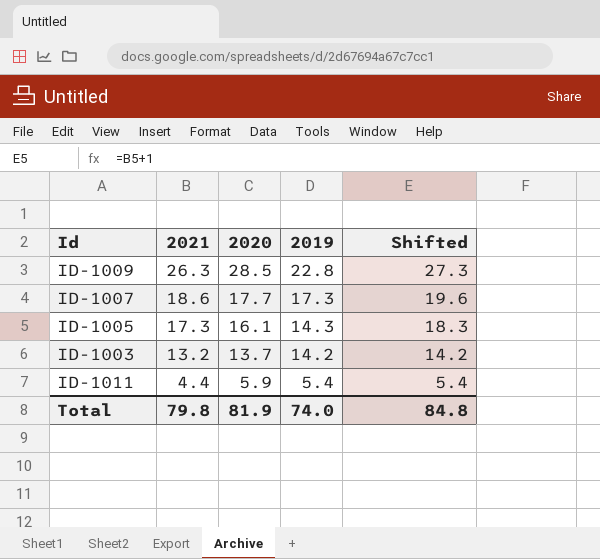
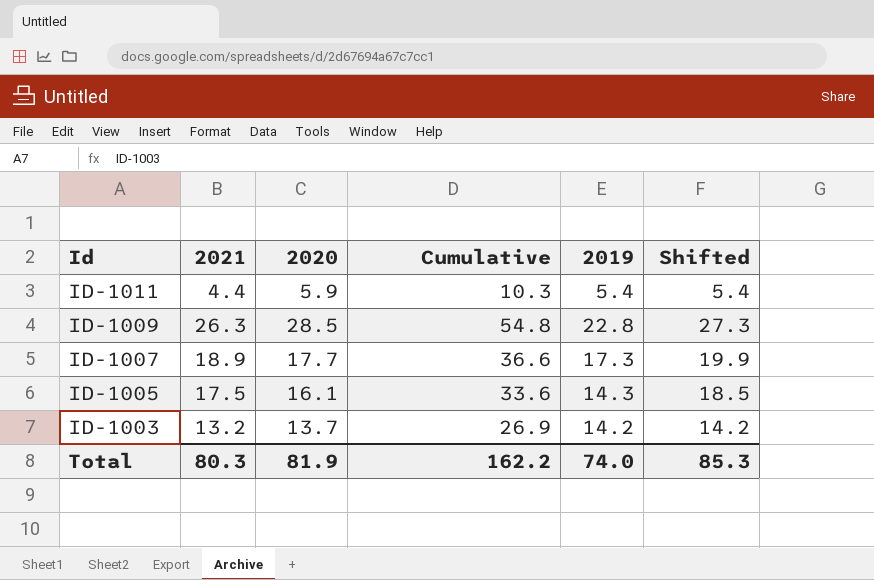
row order: 2021 descending -> Id descending
column Cumulative | formula: none -> [2021] + [2020]
ID-1007 | 2021: 18.6 -> 18.9
ID-1007 | Shifted: 19.6 -> 19.9
ID-1005 | 2021: 17.3 -> 17.5
ID-1005 | Shifted: 18.3 -> 18.5
Total | 2021: 79.8 -> 80.3
Total | Shifted: 84.8 -> 85.3

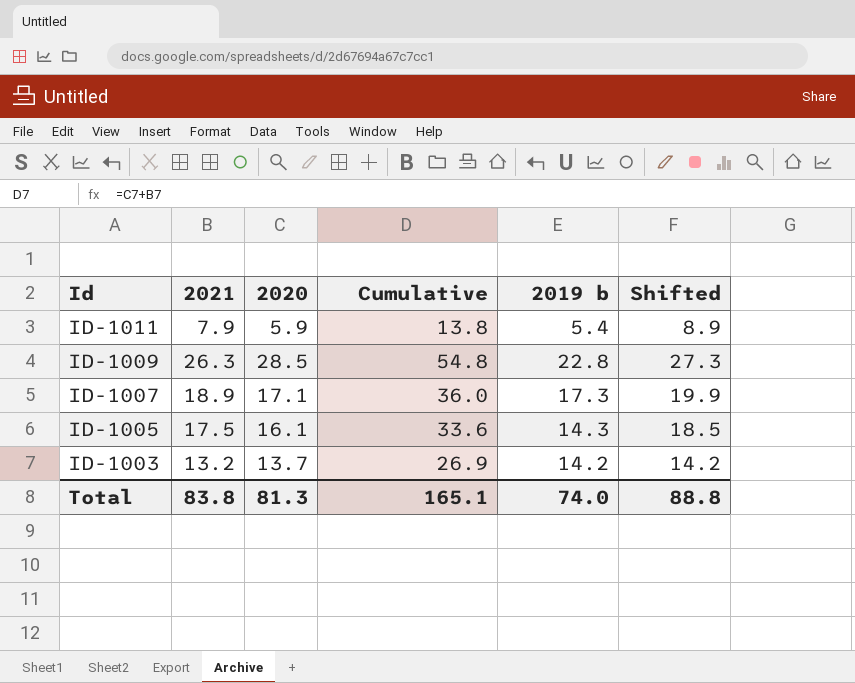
column name: 2019 -> 2019 b
ID-1011 | 2021: 4.4 -> 7.9
ID-1011 | Cumulative: 10.3 -> 13.8
ID-1011 | Shifted: 5.4 -> 8.9
ID-1007 | 2020: 17.7 -> 17.1
ID-1007 | Cumulative: 36.6 -> 36.0
Total | 2021: 80.3 -> 83.8
Total | 2020: 81.9 -> 81.3
Total | Cumulative: 162.2 -> 165.1
Total | Shifted: 85.3 -> 88.8

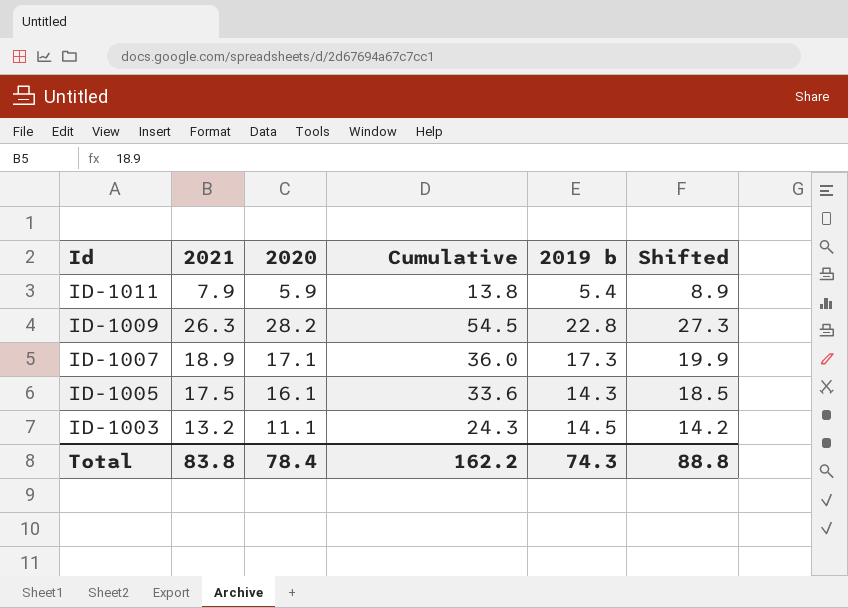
ID-1009 | 2020: 28.5 -> 28.2
ID-1009 | Cumulative: 54.8 -> 54.5
ID-1003 | 2020: 13.7 -> 11.1
ID-1003 | Cumulative: 26.9 -> 24.3
ID-1003 | 2019 b: 14.2 -> 14.5
Total | 2020: 81.3 -> 78.4
Total | Cumulative: 165.1 -> 162.2
Total | 2019 b: 74.0 -> 74.3

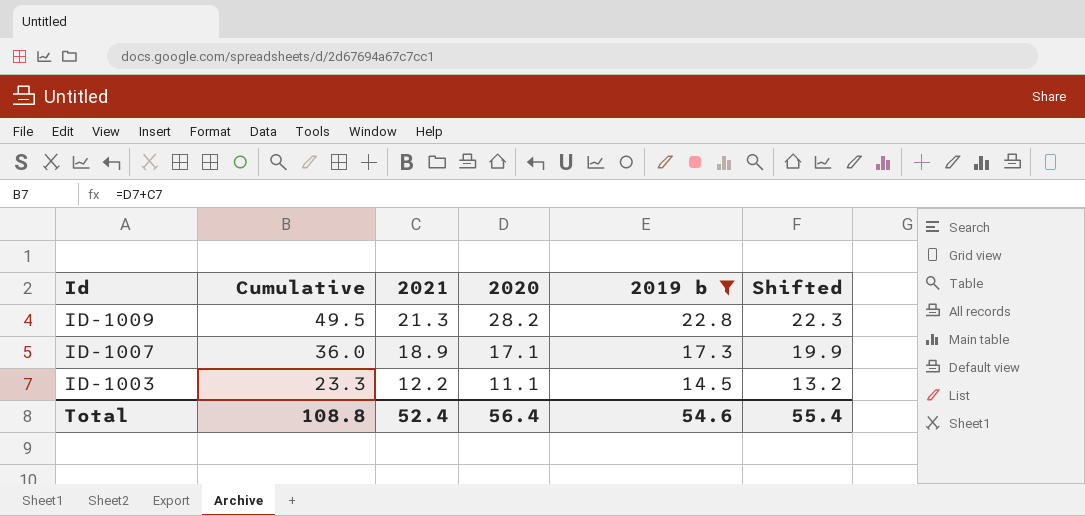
filter: none -> 2019 b >= 14.5
column Cumulative | position: 4 -> 2
ID-1009 | Cumulative: 54.5 -> 49.5
ID-1009 | 2021: 26.3 -> 21.3
ID-1009 | Shifted: 27.3 -> 22.3
ID-1003 | Cumulative: 24.3 -> 23.3
ID-1003 | 2021: 13.2 -> 12.2
ID-1003 | Shifted: 14.2 -> 13.2
Total | Cumulative: 162.2 -> 108.8
Total | 2021: 83.8 -> 52.4
Total | 2020: 78.4 -> 56.4
Total | 2019 b: 74.3 -> 54.6
Total | Shifted: 88.8 -> 55.4

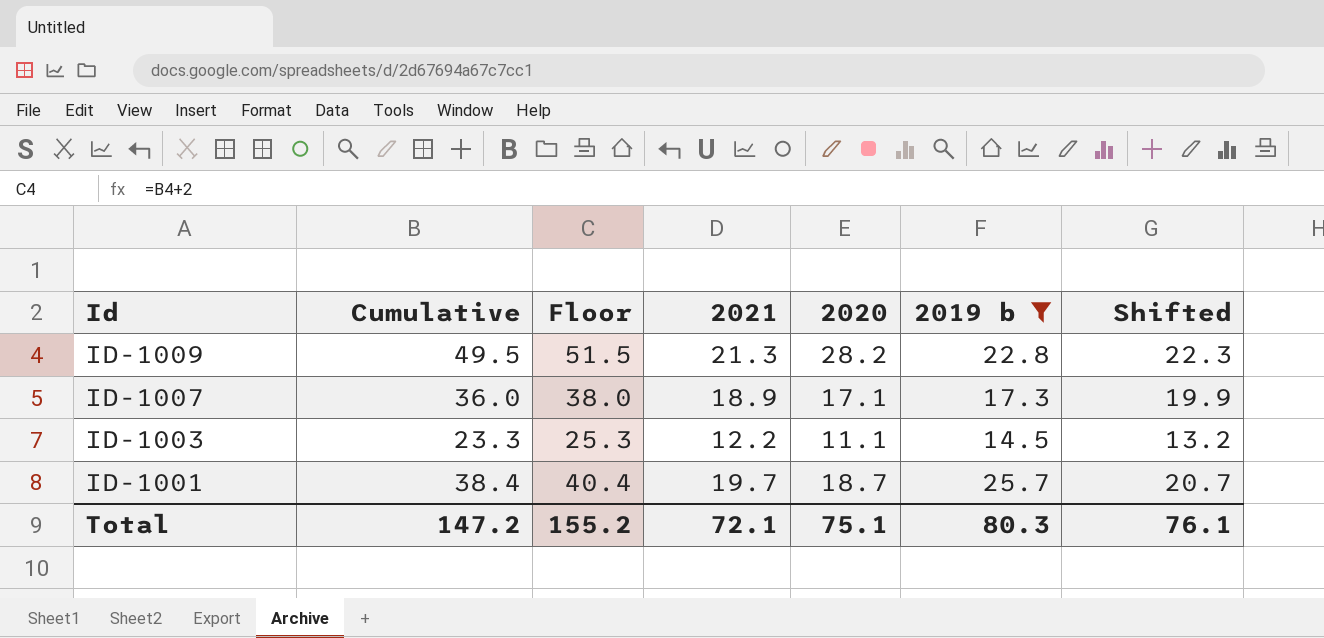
column Floor | formula: none -> [Cumulative] + 2
row ID-1001: none -> 38.4 | 40.4 | 19.7 | 18.7 | 25.7 | 20.7
Total | Cumulative: 108.8 -> 147.2
Total | 2021: 52.4 -> 72.1
Total | 2020: 56.4 -> 75.1
Total | 2019 b: 54.6 -> 80.3
Total | Shifted: 55.4 -> 76.1

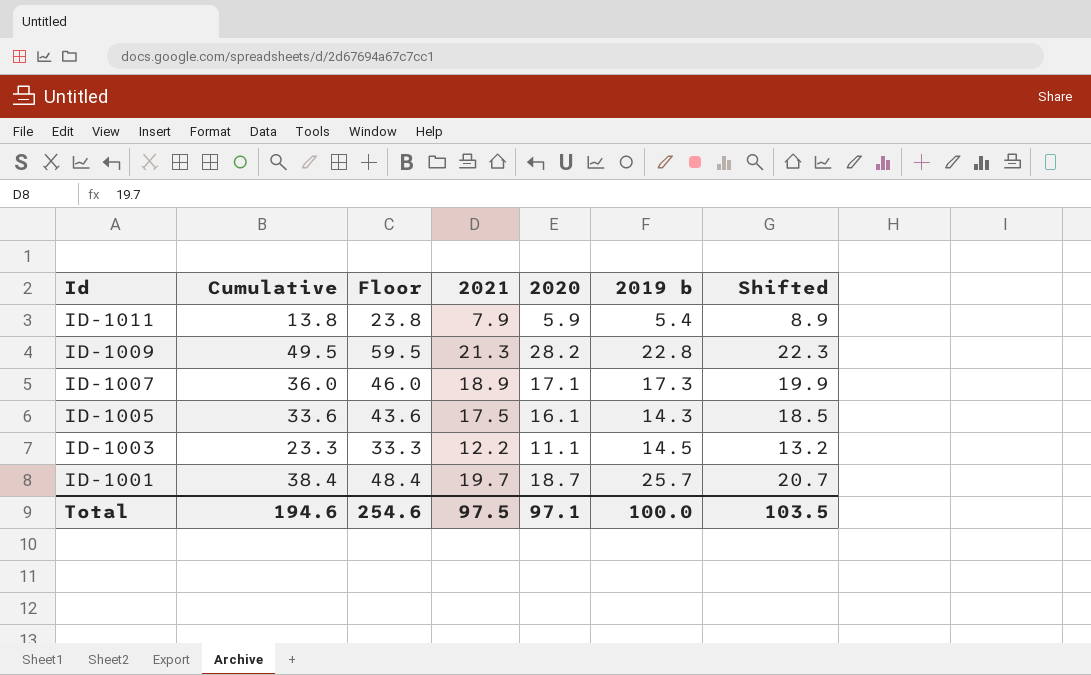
filter: 2019 b >= 14.5 -> none
column Floor | formula: [Cumulative] + 2 -> [Cumulative] + 10
Total | Cumulative: 147.2 -> 194.6
Total | Floor: 155.2 -> 254.6
Total | 2021: 72.1 -> 97.5
Total | 2020: 75.1 -> 97.1
Total | 2019 b: 80.3 -> 100.0
Total | Shifted: 76.1 -> 103.5

